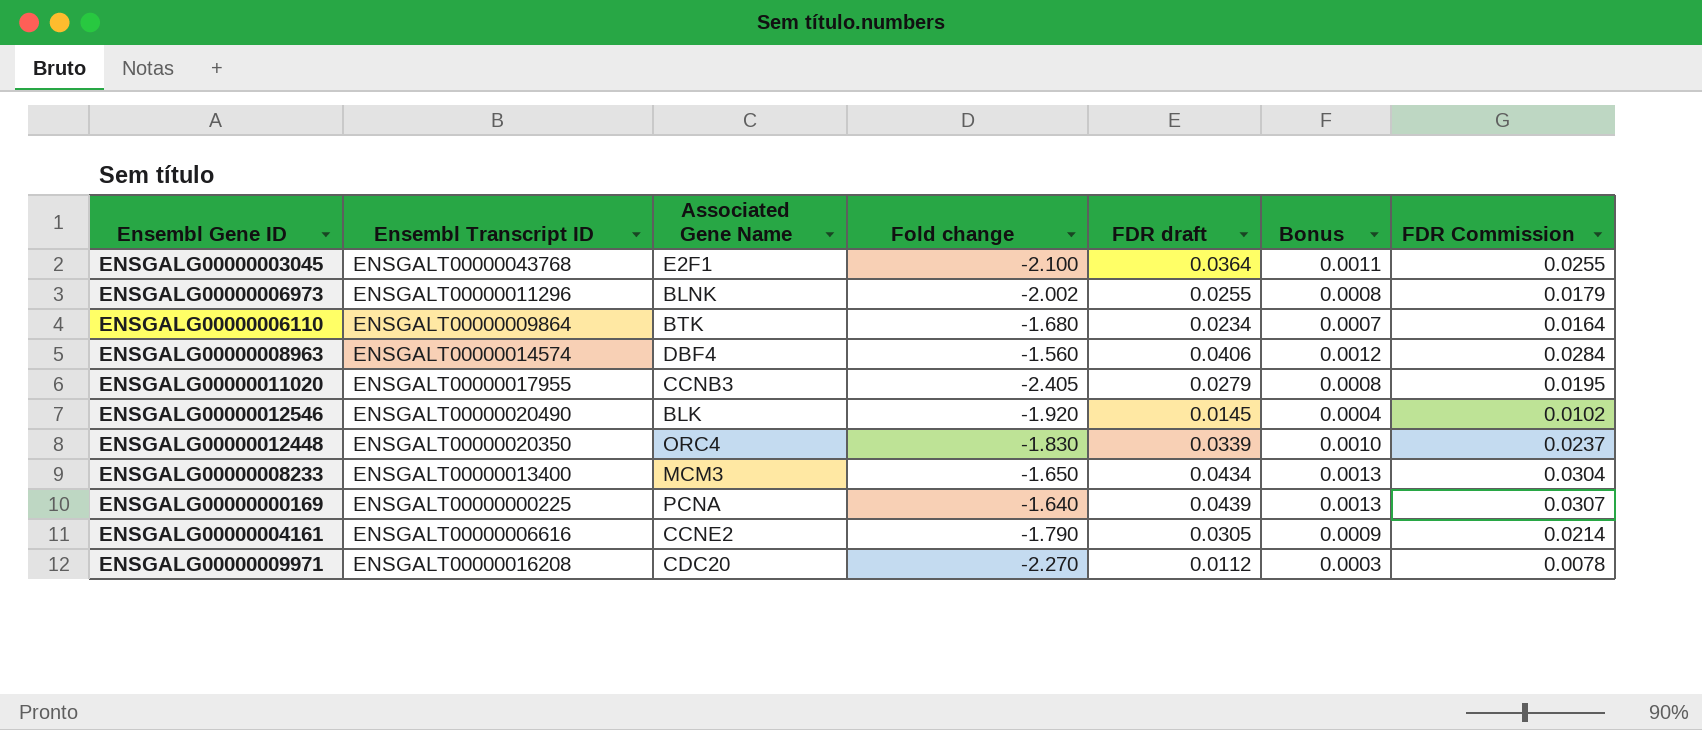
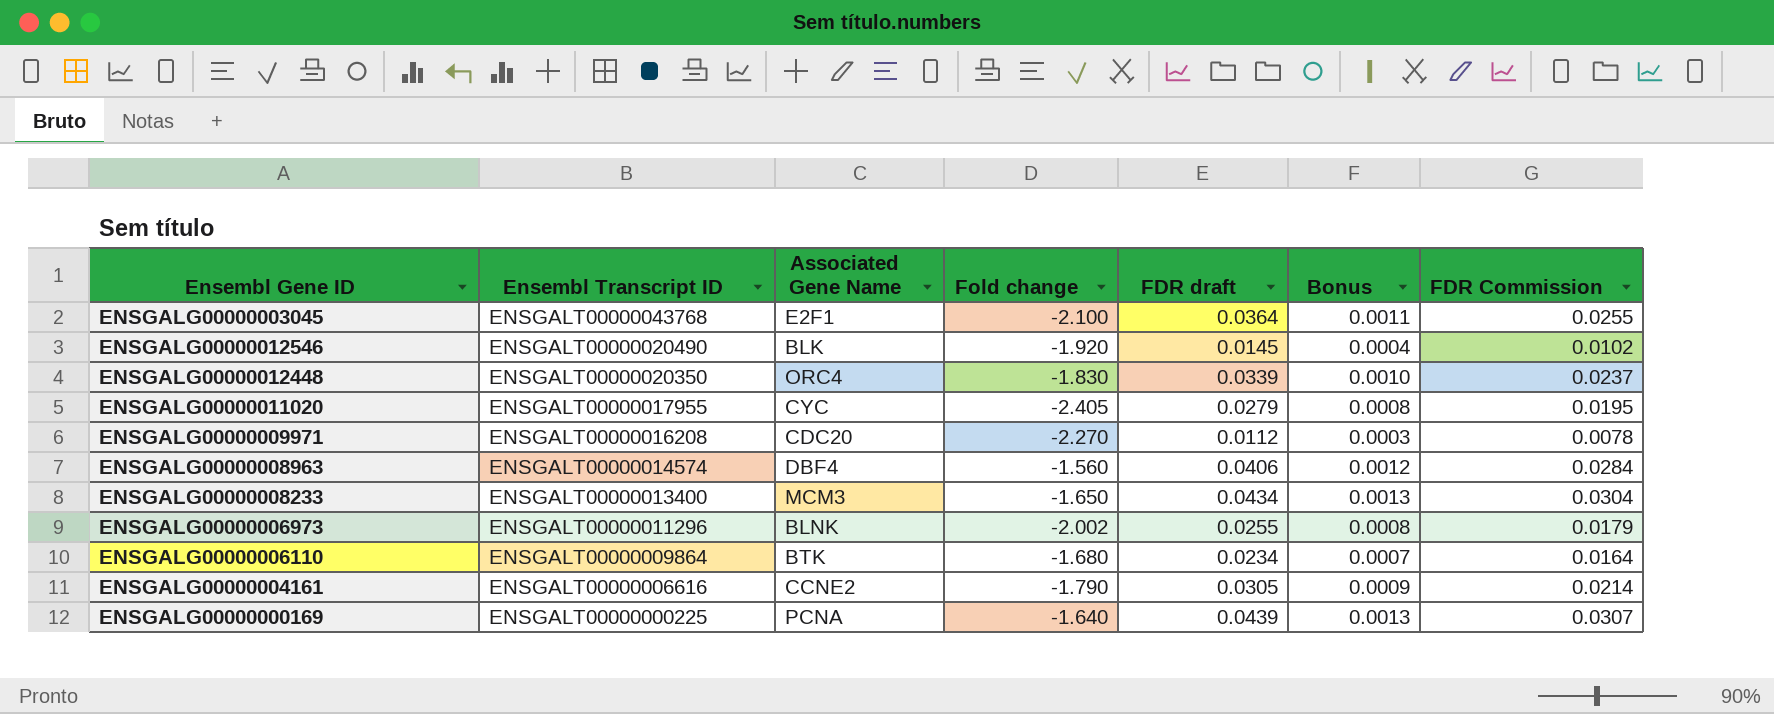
row order: none -> Ensembl Transcript ID descending
ENSGALG00000011020 | Associated Gene Name: CCNB3 -> CYC

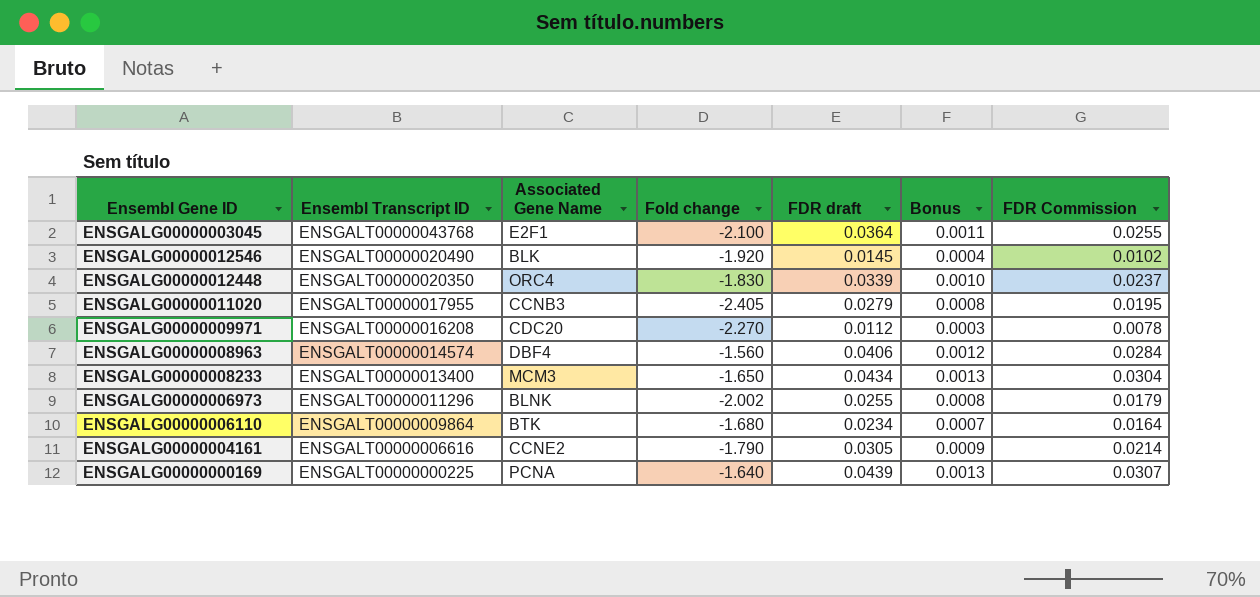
ENSGALG00000011020 | Associated Gene Name: CYC -> CCNB3

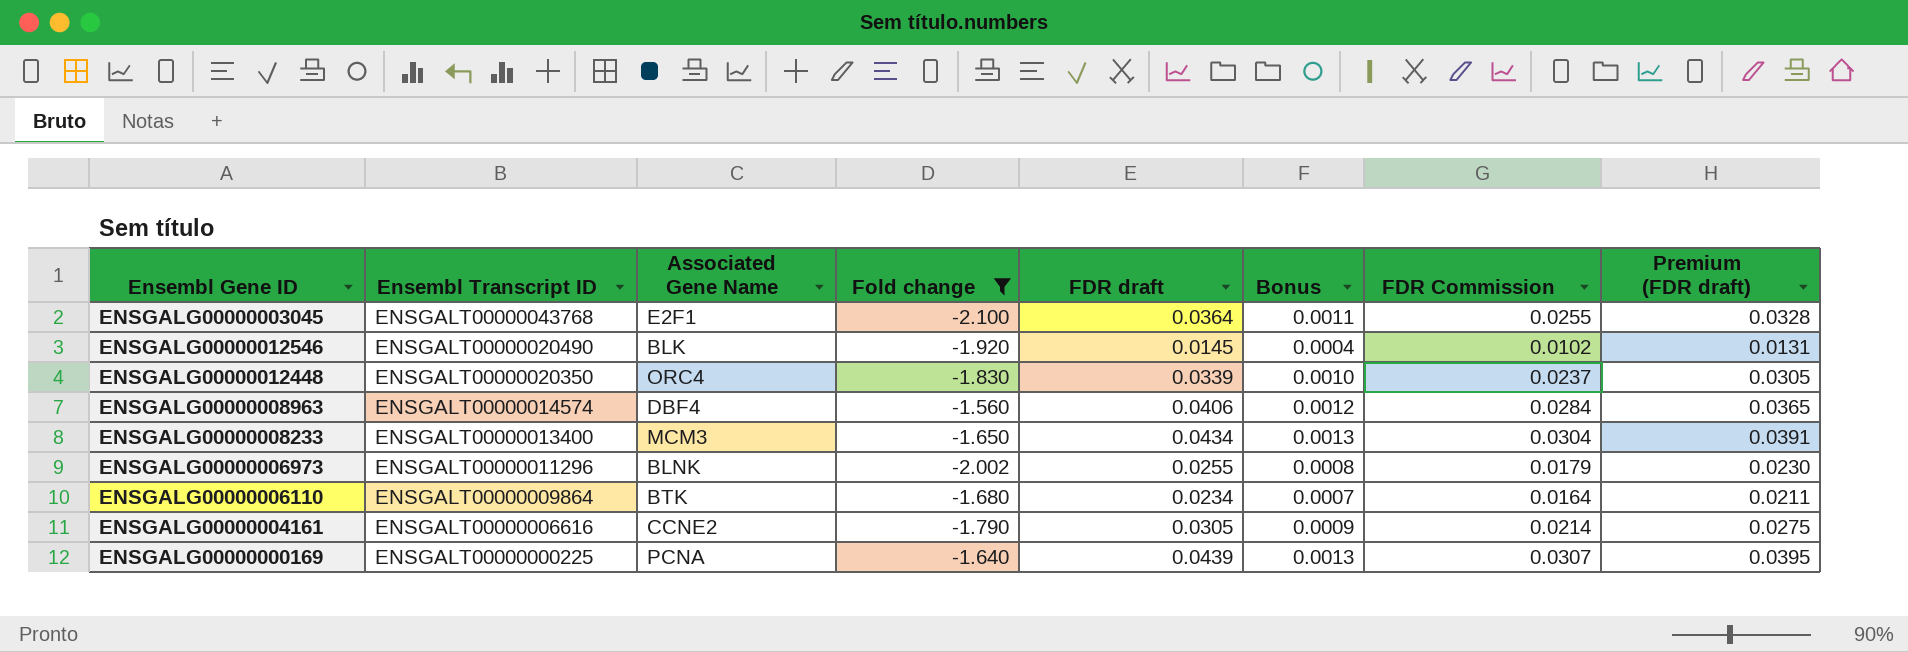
filter: none -> Fold change >= -2.100
column Premium (FDR draft) | formula: none -> [FDR draft] * 0.9

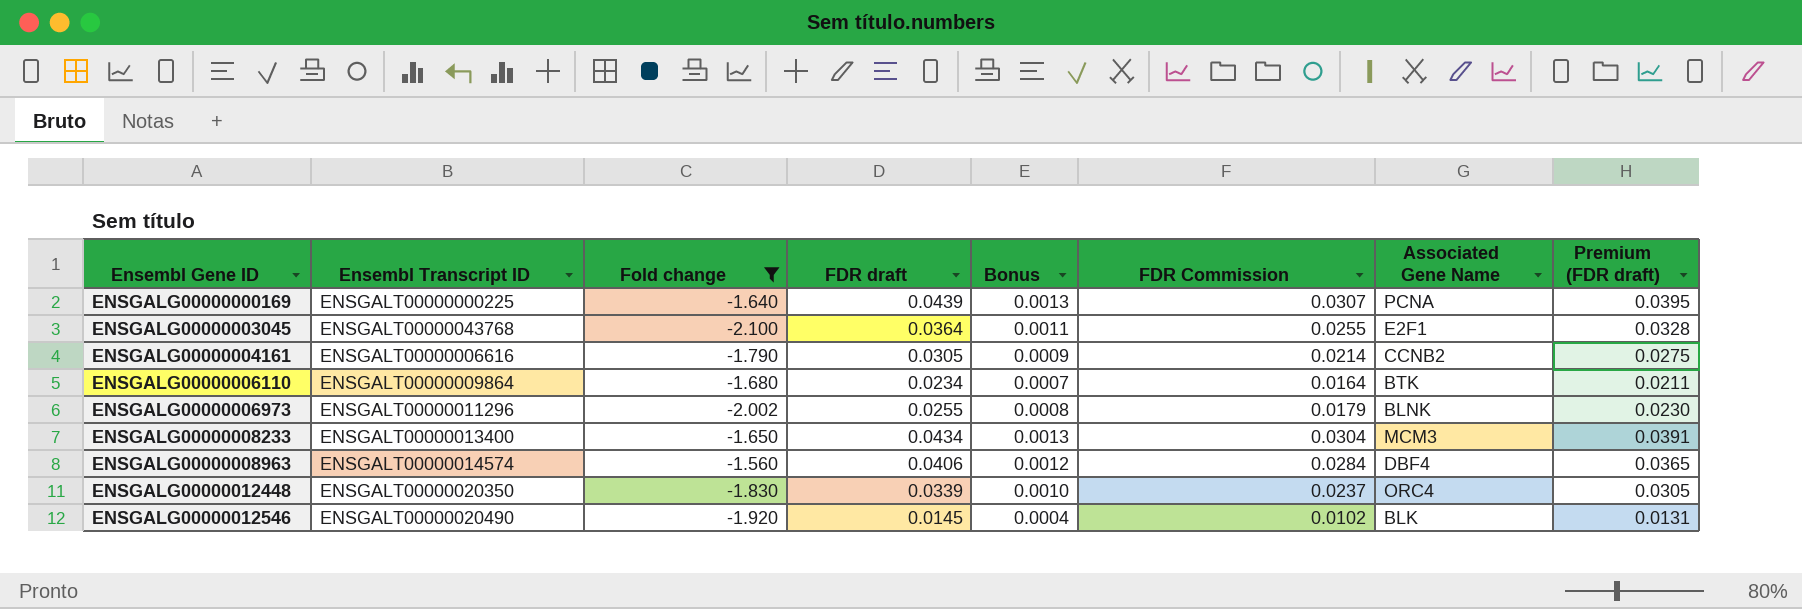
row order: Ensembl Transcript ID descending -> Ensembl Gene ID ascending
column Associated Gene Name | position: 3 -> 7
ENSGALG00000004161 | Associated Gene Name: CCNE2 -> CCNB2

